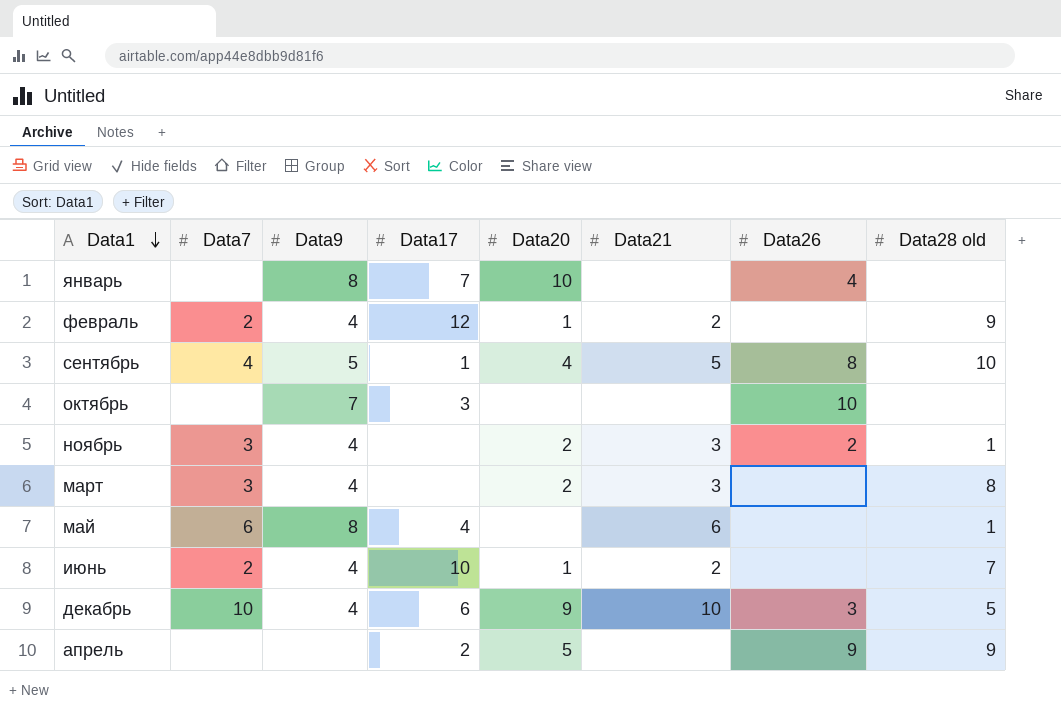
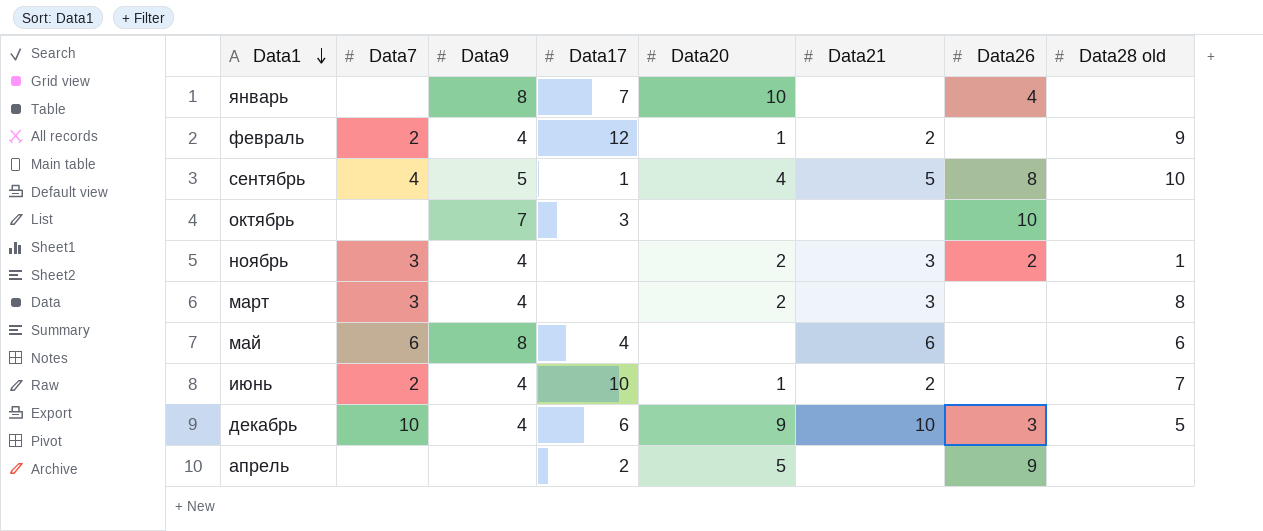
май | Data28 old: 1 -> 6
апрель | Data28 old: 9 -> none

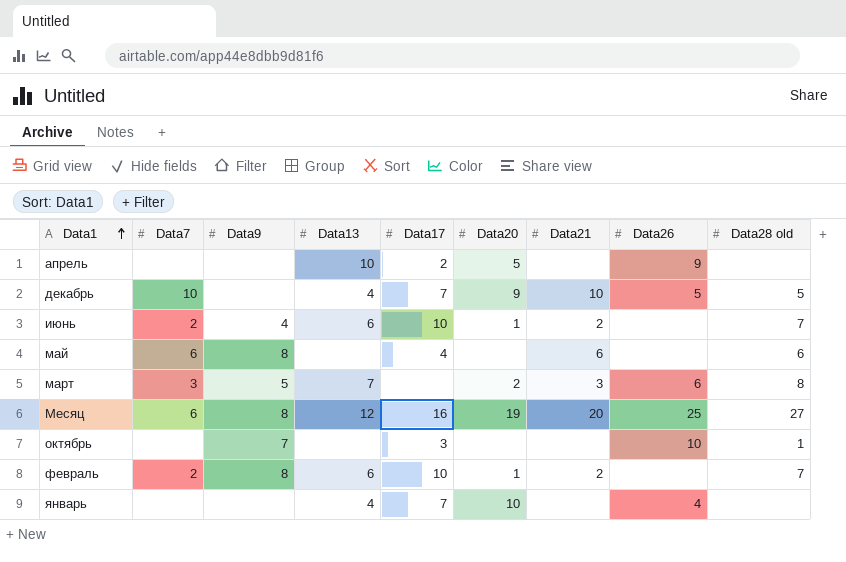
row order: Data1 descending -> Data1 ascending
column Data13 | position: none -> 4
row сентябрь: 4 | 5 | 1 | 4 | 5 | 8 | 10 -> none
row ноябрь: 3 | 4 | none | 2 | 3 | 2 | 1 -> none
декабрь | Data9: 4 -> none
декабрь | Data17: 6 -> 7
декабрь | Data26: 3 -> 5
март | Data9: 4 -> 5
март | Data26: none -> 6
row Месяц: none -> 6 | 8 | 12 | 16 | 19 | 20 | 25 | 27
октябрь | Data28 old: none -> 1
февраль | Data9: 4 -> 8
февраль | Data17: 12 -> 10
февраль | Data28 old: 9 -> 7
январь | Data9: 8 -> none

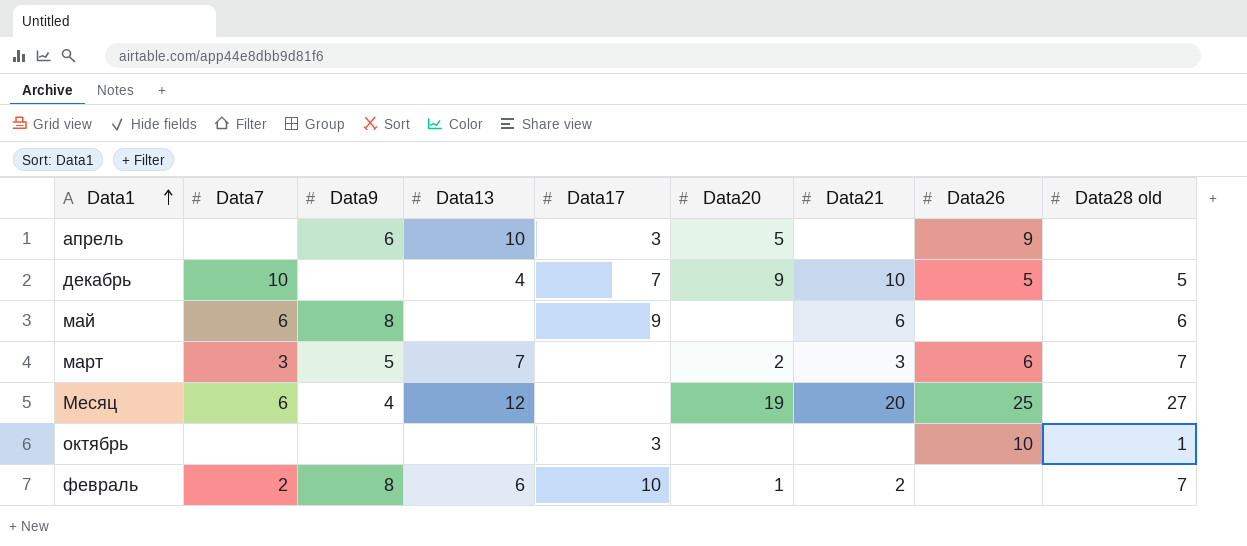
row июнь: 2 | 4 | 6 | 10 | 1 | 2 | none | 7 -> none
row январь: none | none | 4 | 7 | 10 | none | 4 | none -> none
апрель | Data9: none -> 6
апрель | Data17: 2 -> 3
май | Data17: 4 -> 9
март | Data28 old: 8 -> 7
Месяц | Data9: 8 -> 4
Месяц | Data17: 16 -> none
октябрь | Data9: 7 -> none

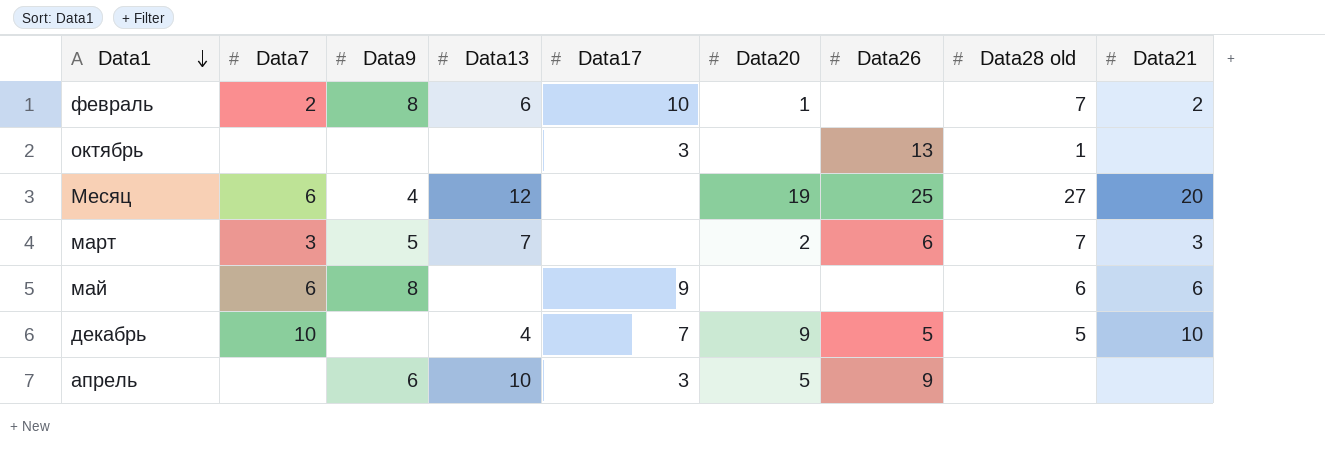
row order: Data1 ascending -> Data1 descending
column Data21 | position: 7 -> 9
октябрь | Data26: 10 -> 13

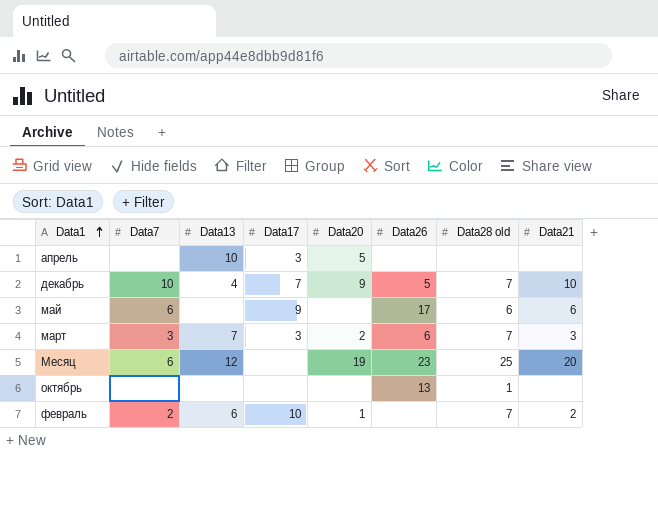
row order: Data1 descending -> Data1 ascending
column Data9 | position: 3 -> none
апрель | Data26: 9 -> none
декабрь | Data28 old: 5 -> 7
май | Data26: none -> 17
март | Data17: none -> 3
Месяц | Data26: 25 -> 23
Месяц | Data28 old: 27 -> 25
октябрь | Data17: 3 -> none

